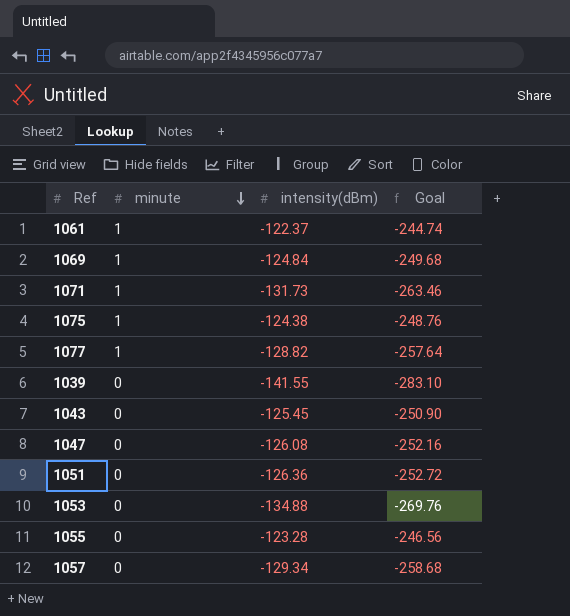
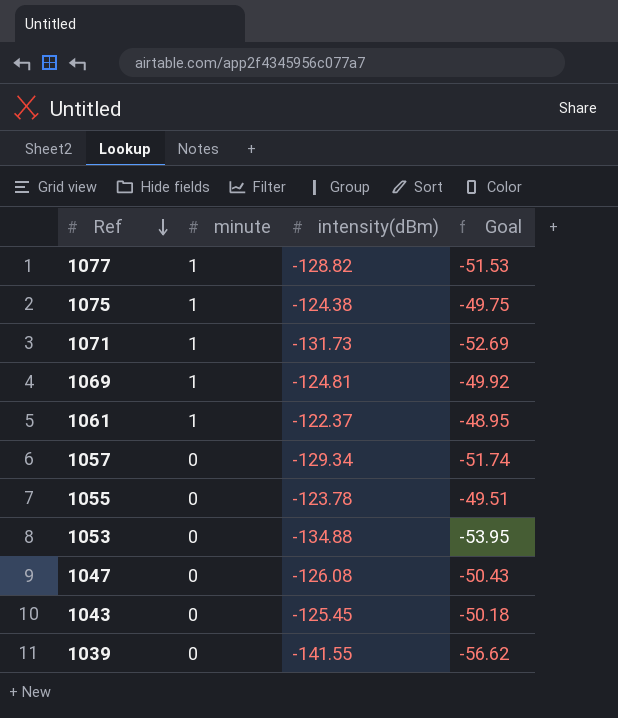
row order: minute descending -> Ref descending
column Goal | formula: [intensity(dBm)] * 2 -> [intensity(dBm)] * 0.4
row 1051: 0 | -126.36 | -252.72 -> none
1069 | intensity(dBm): -124.84 -> -124.81
1055 | intensity(dBm): -123.28 -> -123.78

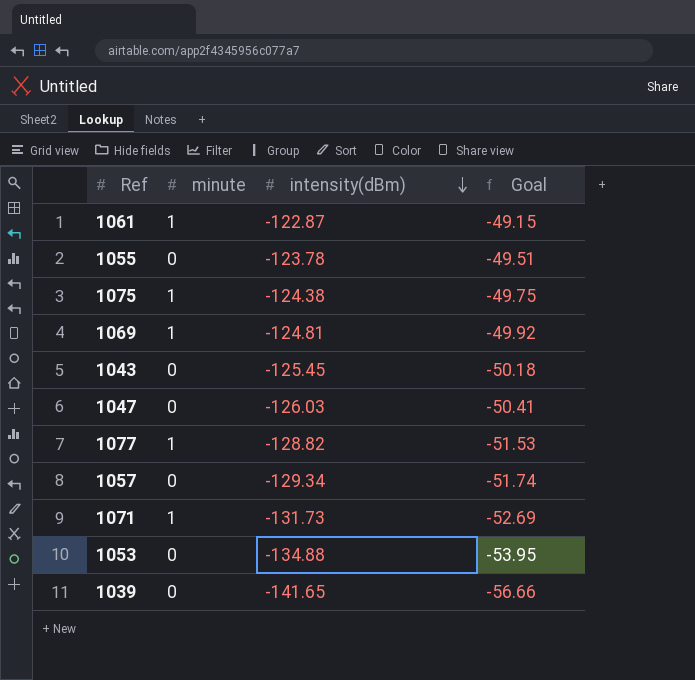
row order: Ref descending -> intensity(dBm) descending
1061 | intensity(dBm): -122.37 -> -122.87
1061 | Goal: -48.95 -> -49.15
1047 | intensity(dBm): -126.08 -> -126.03
1047 | Goal: -50.43 -> -50.41
1039 | intensity(dBm): -141.55 -> -141.65
1039 | Goal: -56.62 -> -56.66

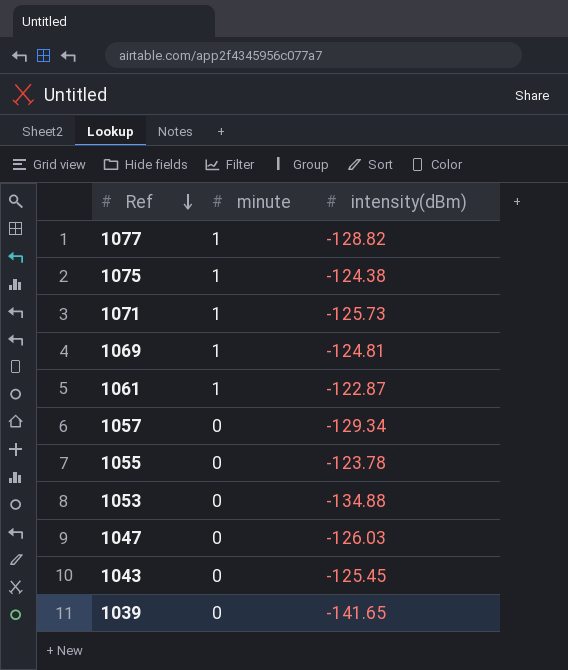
row order: intensity(dBm) descending -> Ref descending
column Goal | formula: [intensity(dBm)] * 0.4 -> none
1071 | intensity(dBm): -131.73 -> -125.73

